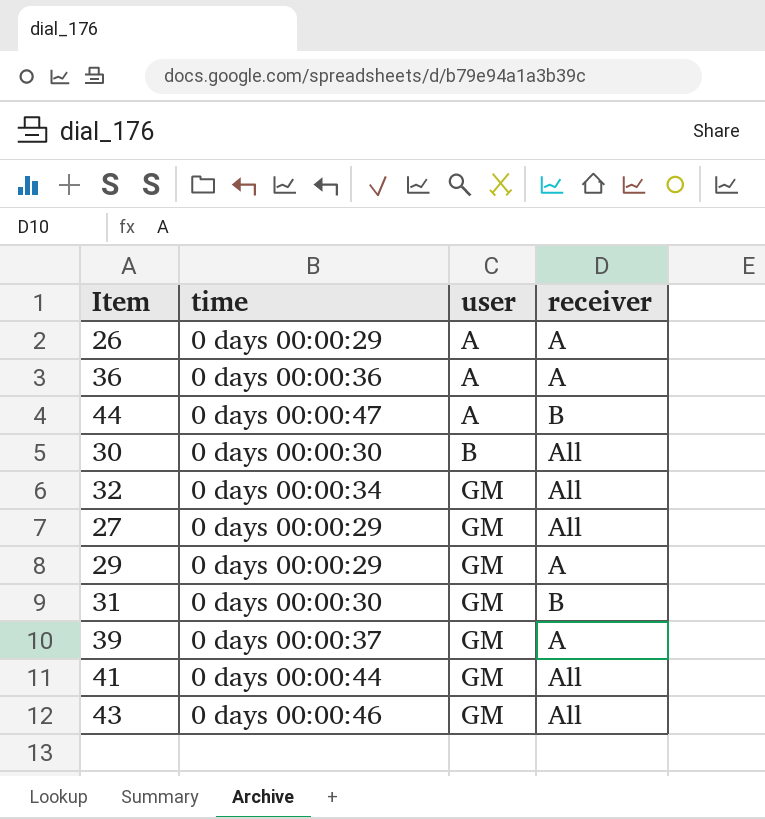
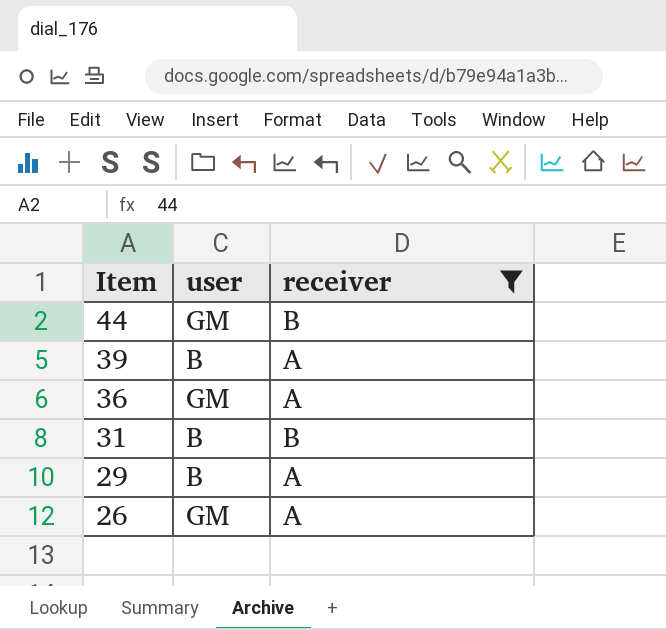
filter: none -> receiver != All
row order: user ascending -> Item descending
column time | position: 2 -> none
44 | user: A -> GM
39 | user: GM -> B
36 | user: A -> GM
31 | user: GM -> B
29 | user: GM -> B
26 | user: A -> GM

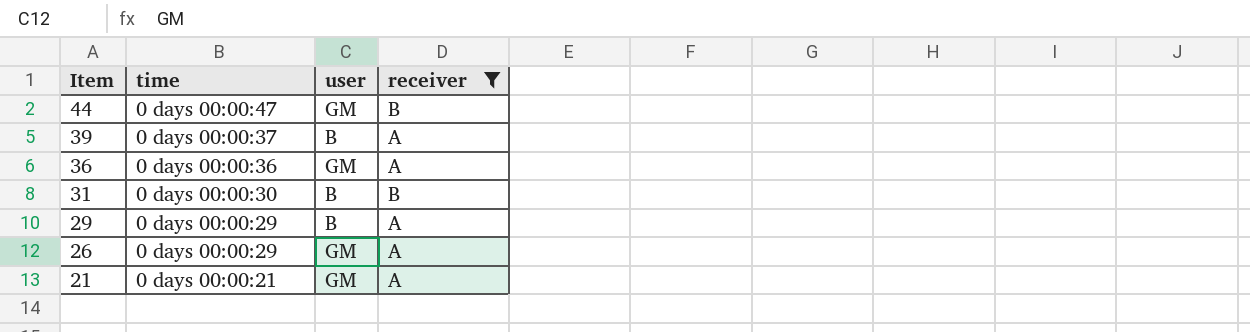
column time | position: none -> 2
row 21: none -> 0 days 00:00:21 | GM | A

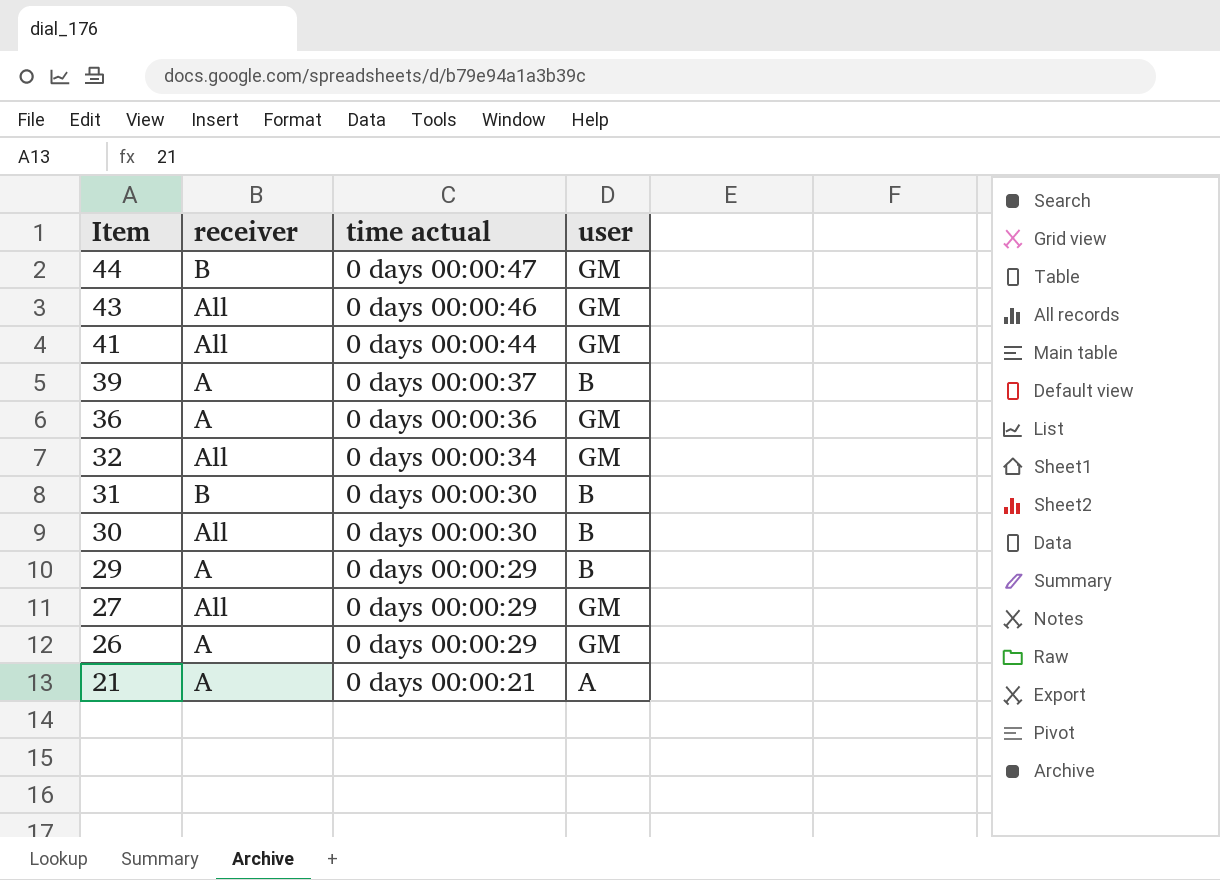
filter: receiver != All -> none
column receiver | position: 4 -> 2
column name: time -> time actual
21 | user: GM -> A

